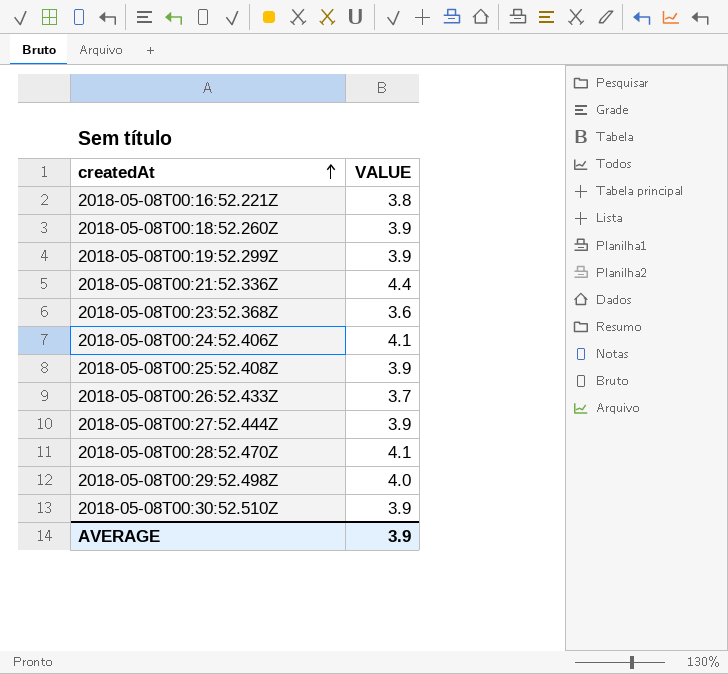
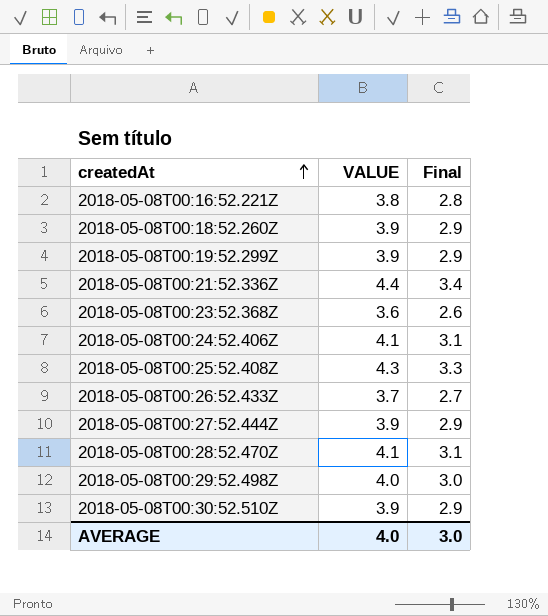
column Final | formula: none -> [VALUE] - 1
2018-05-08T00:25:52.408Z | VALUE: 3.9 -> 4.3
AVERAGE | VALUE: 3.9 -> 4.0

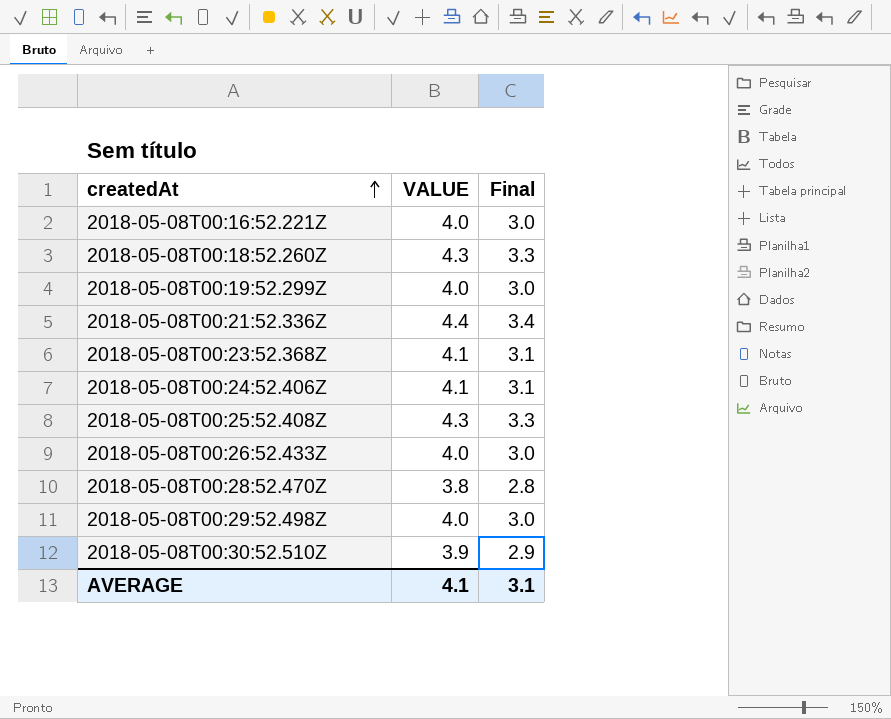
row 2018-05-08T00:27:52.444Z: 3.9 | 2.9 -> none
2018-05-08T00:16:52.221Z | VALUE: 3.8 -> 4.0
2018-05-08T00:16:52.221Z | Final: 2.8 -> 3.0
2018-05-08T00:18:52.260Z | VALUE: 3.9 -> 4.3
2018-05-08T00:18:52.260Z | Final: 2.9 -> 3.3
2018-05-08T00:19:52.299Z | VALUE: 3.9 -> 4.0
2018-05-08T00:19:52.299Z | Final: 2.9 -> 3.0
2018-05-08T00:23:52.368Z | VALUE: 3.6 -> 4.1
2018-05-08T00:23:52.368Z | Final: 2.6 -> 3.1
2018-05-08T00:26:52.433Z | VALUE: 3.7 -> 4.0
2018-05-08T00:26:52.433Z | Final: 2.7 -> 3.0
2018-05-08T00:28:52.470Z | VALUE: 4.1 -> 3.8
2018-05-08T00:28:52.470Z | Final: 3.1 -> 2.8
AVERAGE | VALUE: 4.0 -> 4.1
AVERAGE | Final: 3.0 -> 3.1

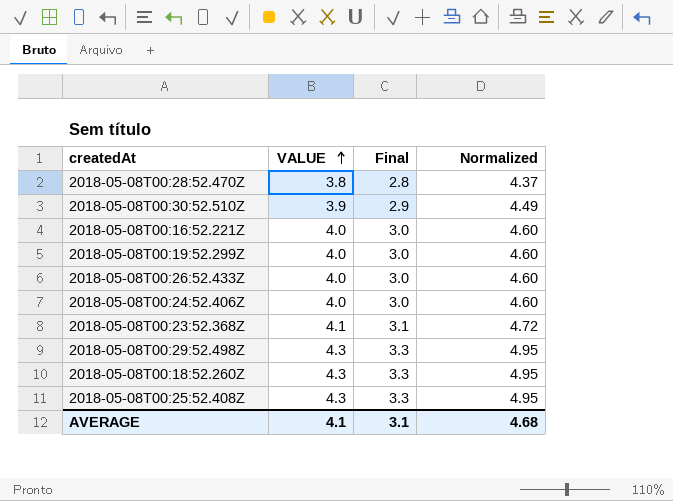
row order: createdAt ascending -> VALUE ascending
column Normalized | formula: none -> [VALUE] * 1.15
row 2018-05-08T00:21:52.336Z: 4.4 | 3.4 -> none
2018-05-08T00:24:52.406Z | VALUE: 4.1 -> 4.0
2018-05-08T00:24:52.406Z | Final: 3.1 -> 3.0
2018-05-08T00:29:52.498Z | VALUE: 4.0 -> 4.3
2018-05-08T00:29:52.498Z | Final: 3.0 -> 3.3

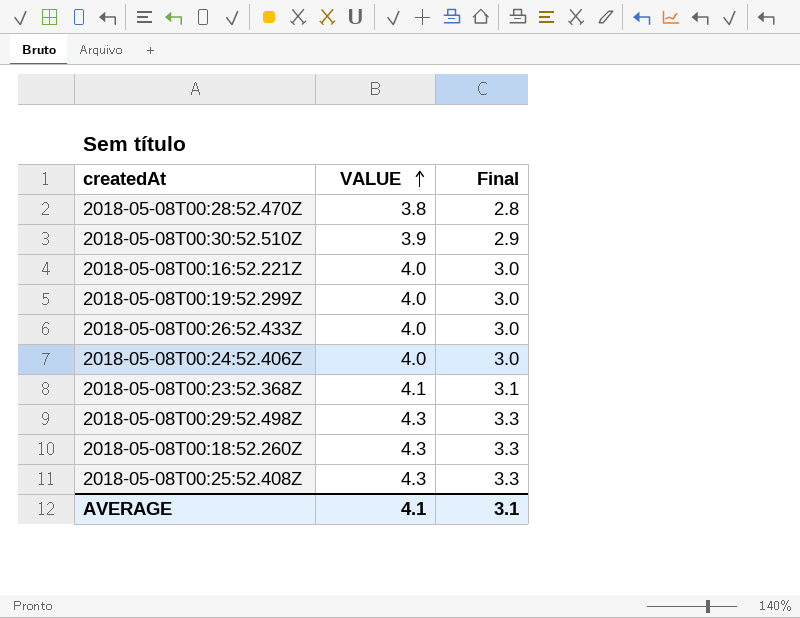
column Normalized | formula: [VALUE] * 1.15 -> none

